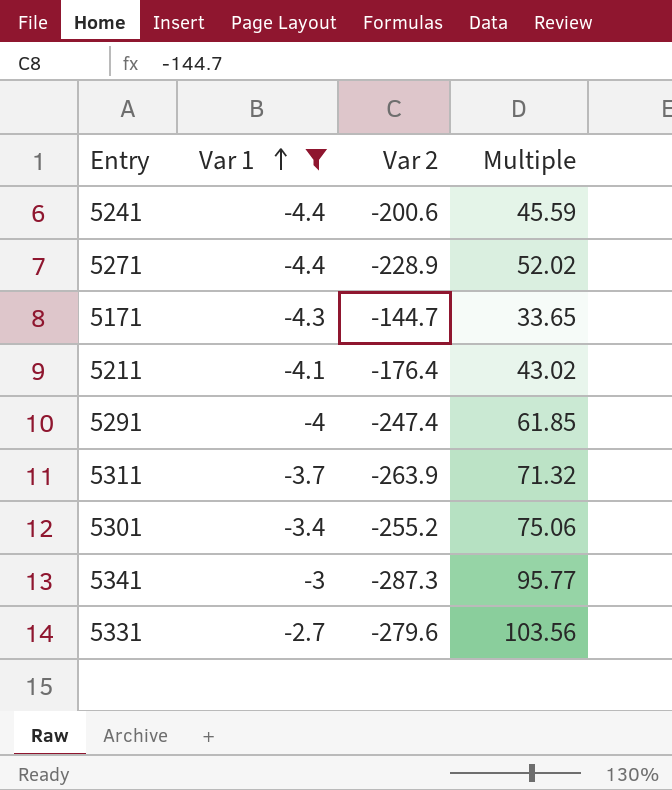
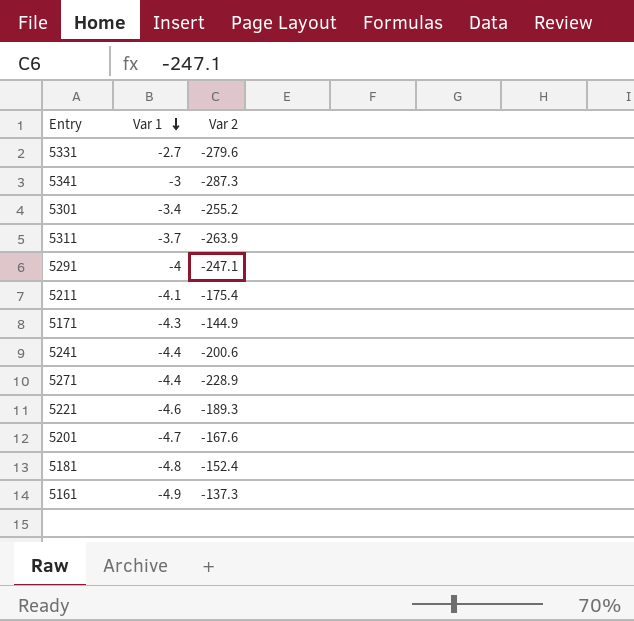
filter: Var 1 >= -4.4 -> none
row order: Var 1 ascending -> Var 1 descending
column Multiple | formula: [Var 2] / [Var 1] -> none
5291 | Var 2: -247.4 -> -247.1
5211 | Var 2: -176.4 -> -175.4
5171 | Var 2: -144.7 -> -144.9

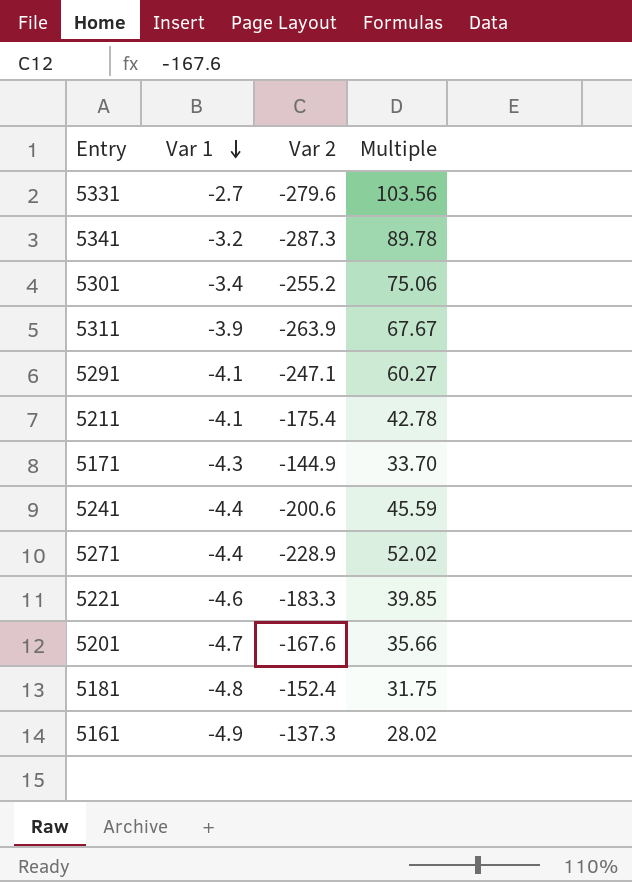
column Multiple | formula: none -> [Var 2] / [Var 1]
5341 | Var 1: -3 -> -3.2
5311 | Var 1: -3.7 -> -3.9
5291 | Var 1: -4 -> -4.1
5221 | Var 2: -189.3 -> -183.3

